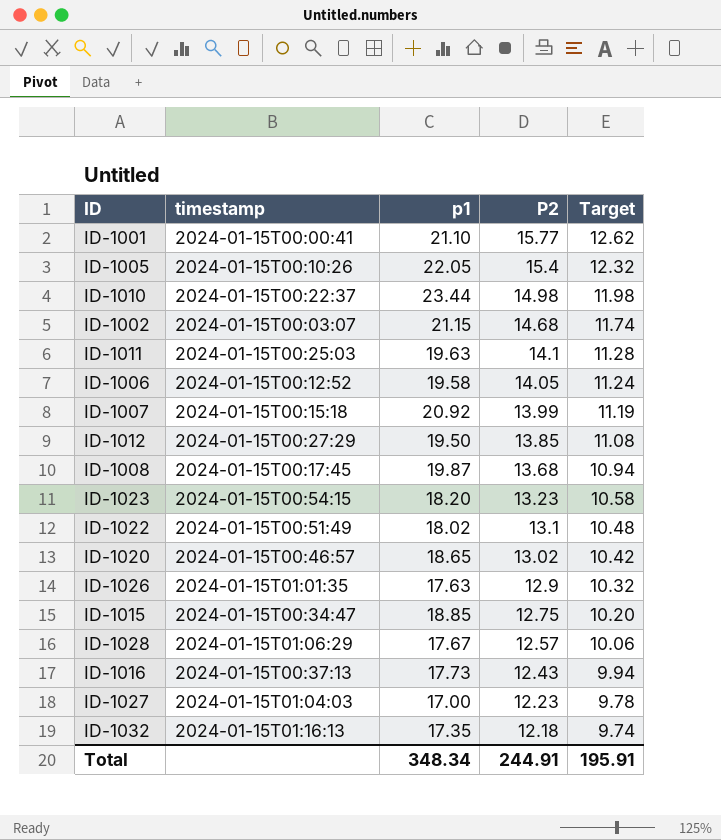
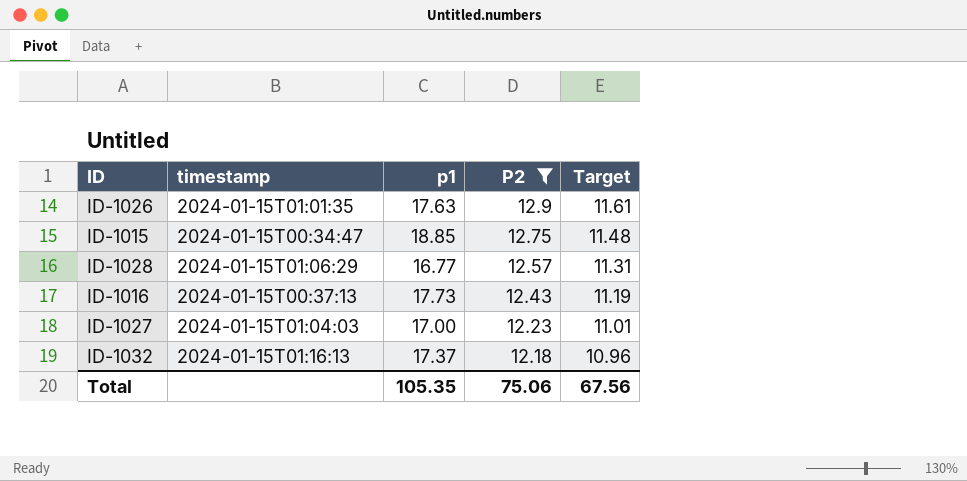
filter: none -> P2 <= 12.9
column Target | formula: [P2] * 0.8 -> [P2] * 0.9
ID-1028 | p1: 17.67 -> 16.77
ID-1032 | p1: 17.35 -> 17.37
Total | p1: 348.34 -> 105.35
Total | P2: 244.91 -> 75.06
Total | Target: 195.91 -> 67.56

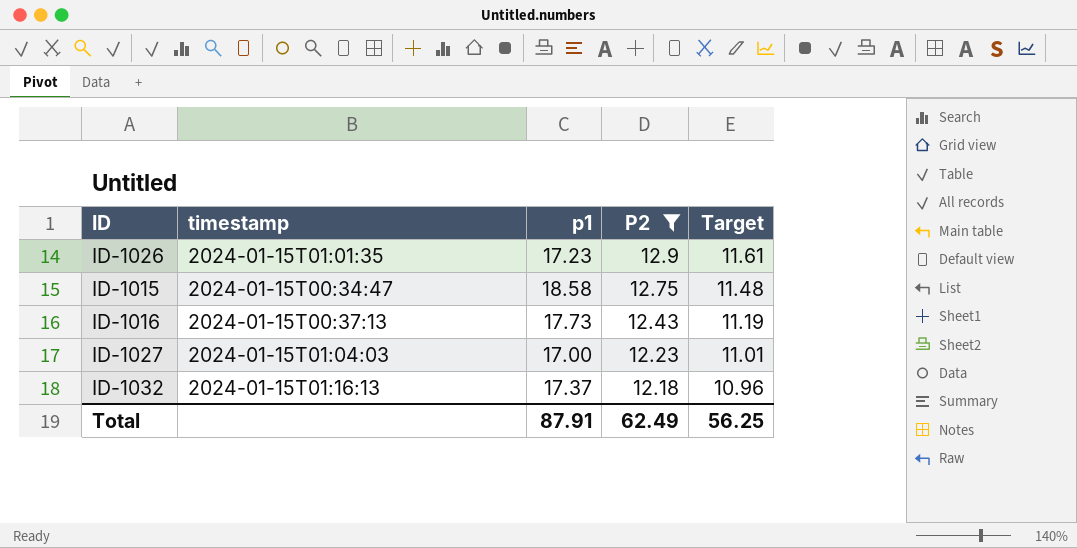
row ID-1028: 2024-01-15T01:06:29 | 16.77 | 12.57 | 11.31 -> none
ID-1026 | p1: 17.63 -> 17.23
ID-1015 | p1: 18.85 -> 18.58
Total | p1: 105.35 -> 87.91
Total | P2: 75.06 -> 62.49
Total | Target: 67.56 -> 56.25

